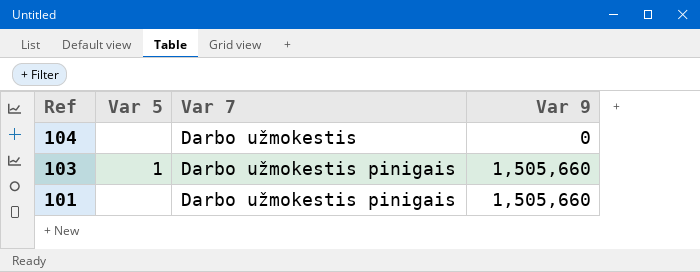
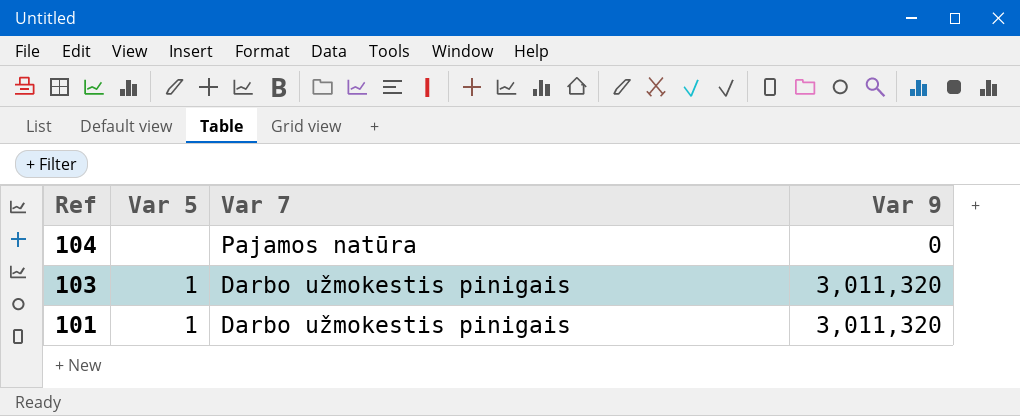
104 | Var 7: Darbo užmokestis -> Pajamos natūra
103 | Var 9: 1,505,660 -> 3,011,320
101 | Var 5: none -> 1
101 | Var 9: 1,505,660 -> 3,011,320

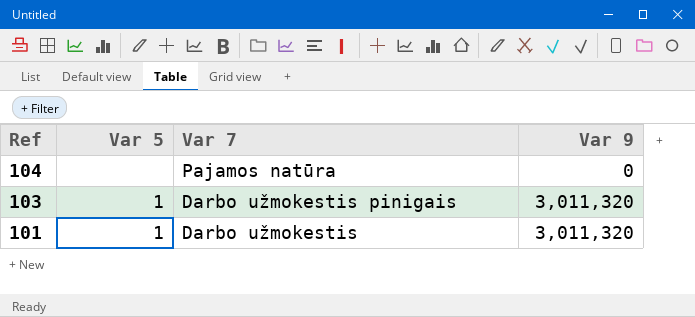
101 | Var 7: Darbo užmokestis pinigais -> Darbo užmokestis

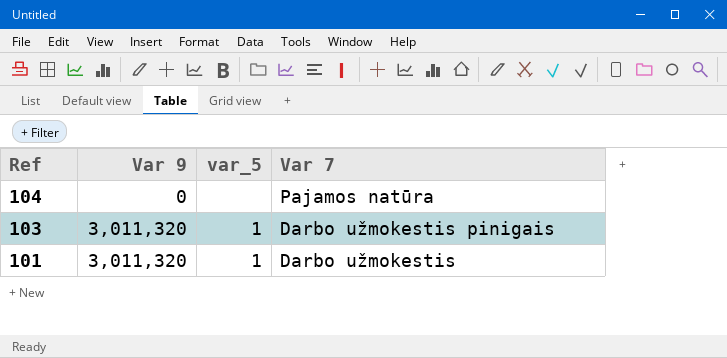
column Var 9 | position: 4 -> 2
column name: Var 5 -> var_5

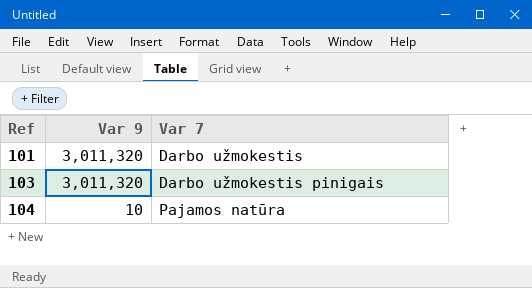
row order: Ref descending -> Ref ascending
column var_5 | position: 3 -> none
104 | Var 9: 0 -> 10

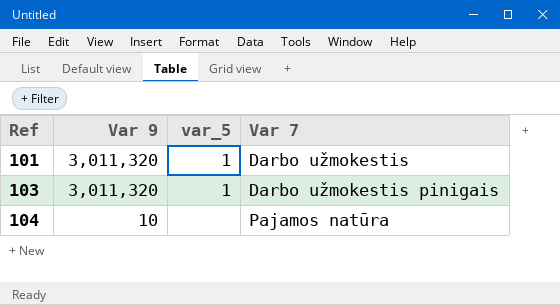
column var_5 | position: none -> 3

